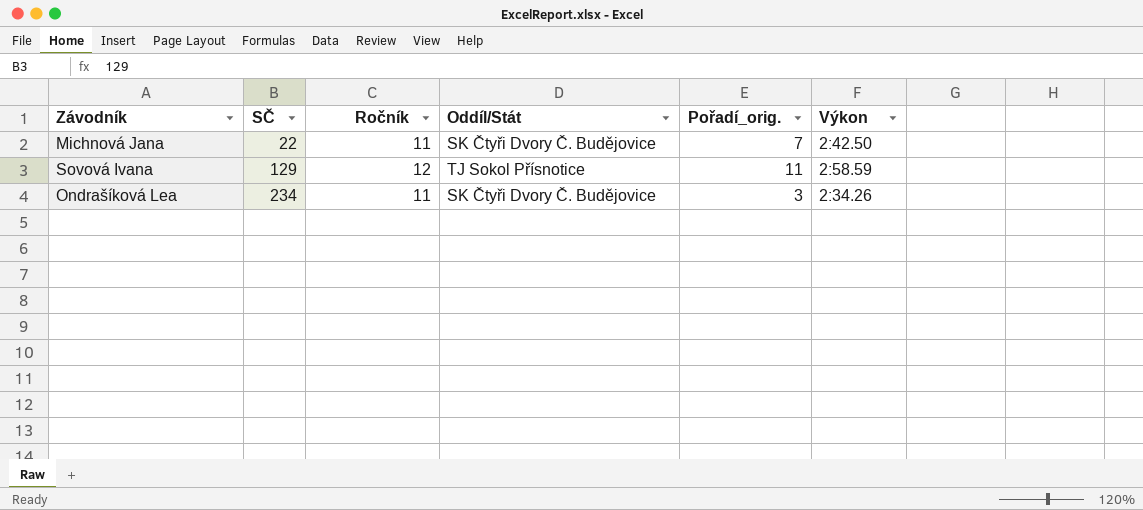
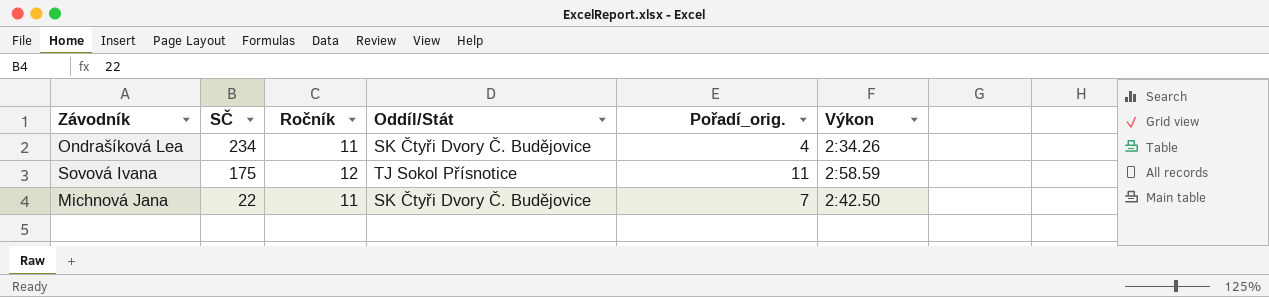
row order: SČ ascending -> SČ descending
Ondrašíková Lea | Pořadí_orig.: 3 -> 4
Sovová Ivana | SČ: 129 -> 175

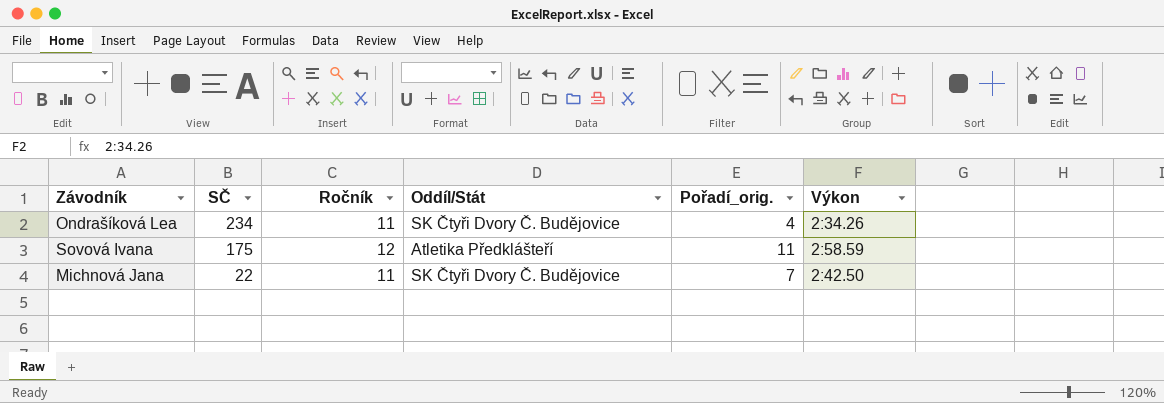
Sovová Ivana | Oddíl/Stát: TJ Sokol Přísnotice -> Atletika Předklášteří

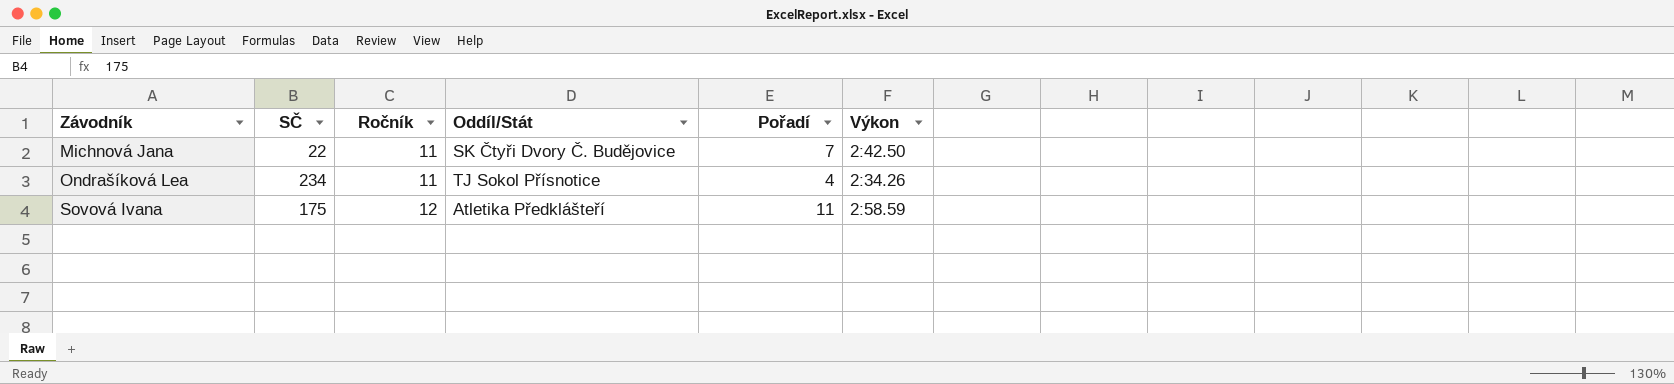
row order: SČ descending -> Závodník ascending
column name: Pořadí_orig. -> Pořadí
Ondrašíková Lea | Oddíl/Stát: SK Čtyři Dvory Č. Budějovice -> TJ Sokol Přísnotice

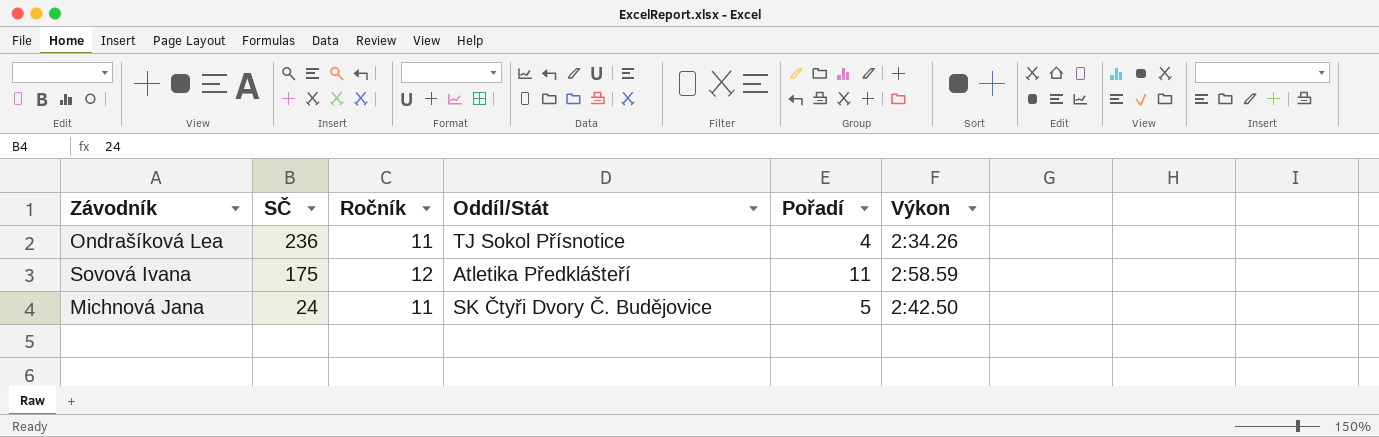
row order: Závodník ascending -> SČ descending
Ondrašíková Lea | SČ: 234 -> 236
Michnová Jana | SČ: 22 -> 24
Michnová Jana | Pořadí: 7 -> 5

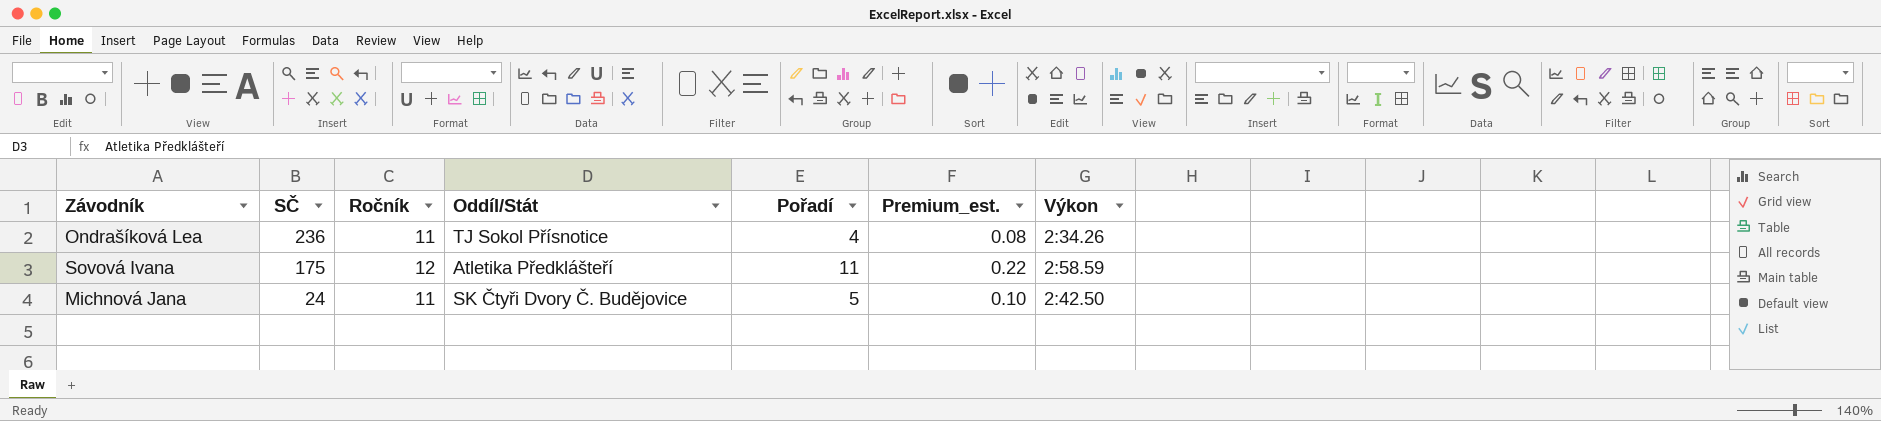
column Premium_est. | formula: none -> [Pořadí] * 0.02

